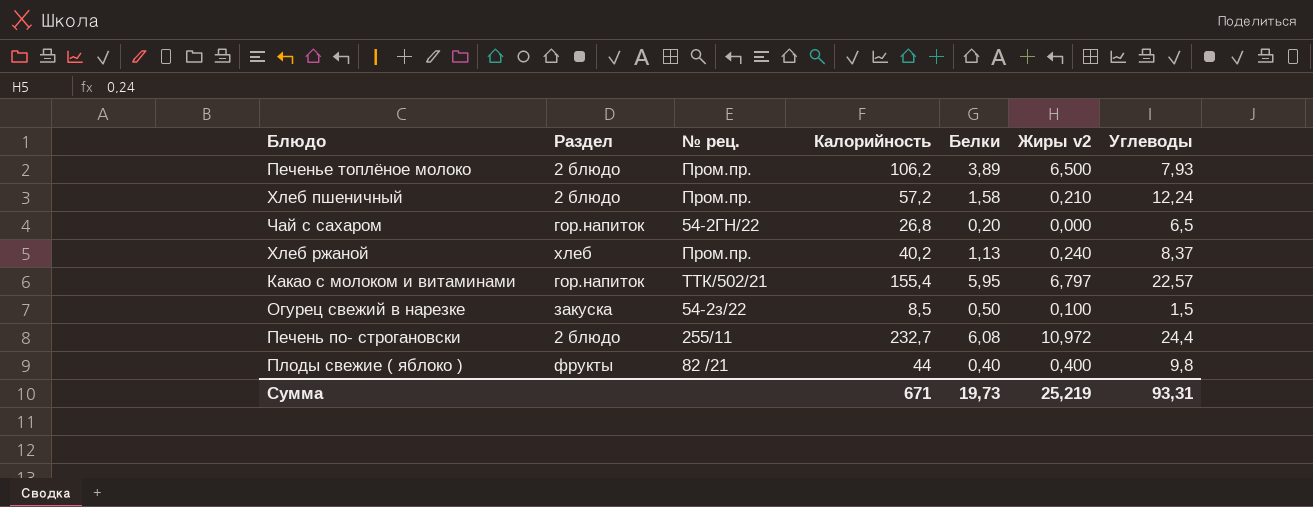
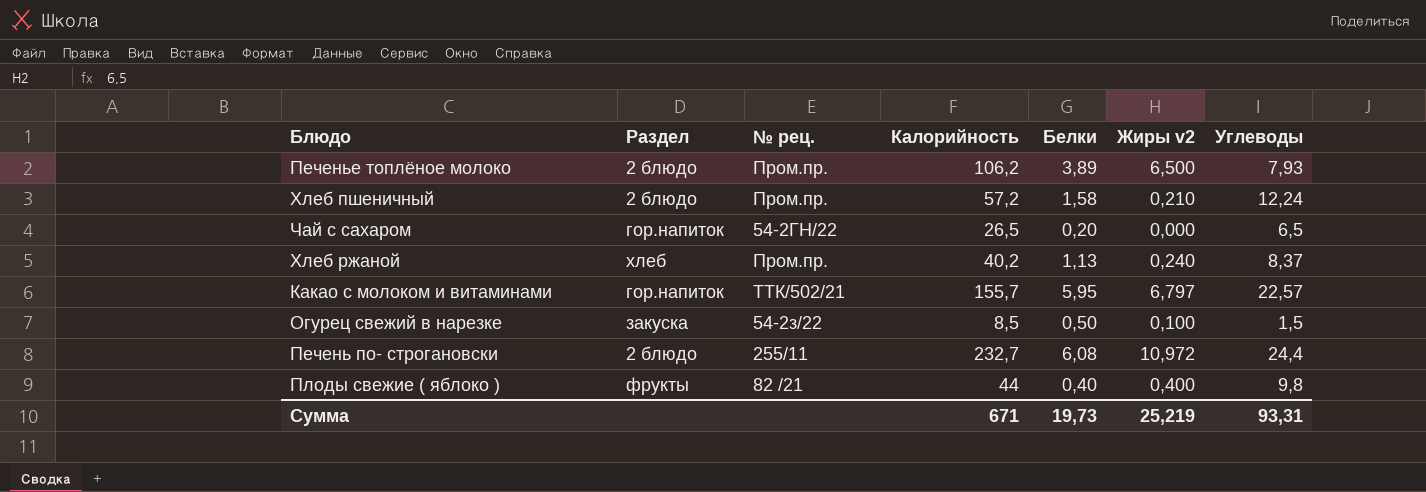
Чай с сахаром | Калорийность: 26,8 -> 26,5
Какао с молоком и витаминами | Калорийность: 155,4 -> 155,7

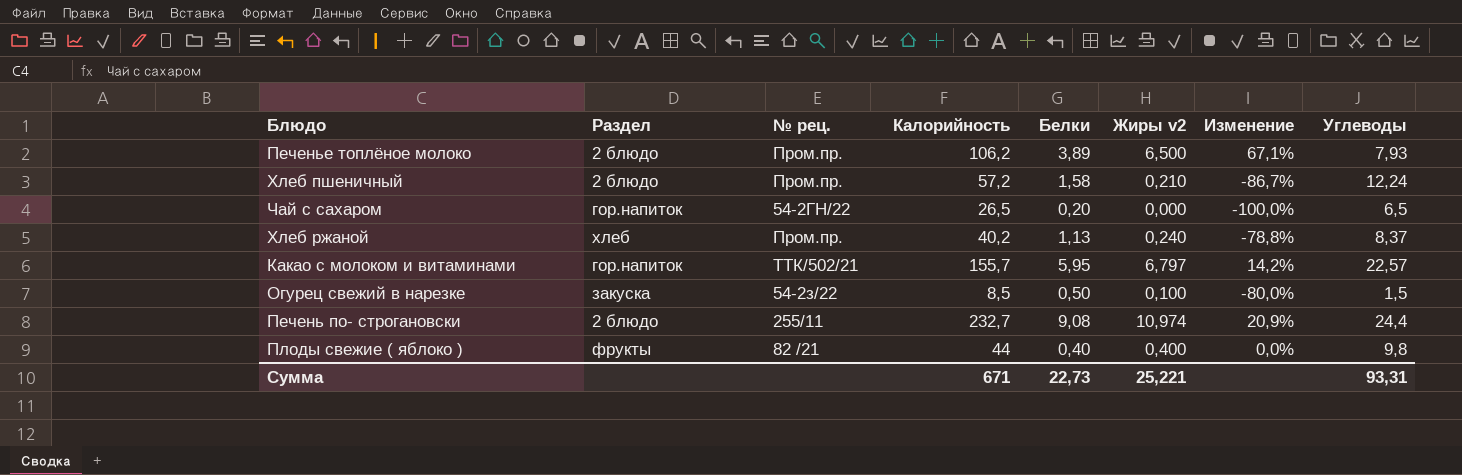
column Изменение | formula: none -> ([Жиры v2] - [Белки]) / [Белки]
Печень по- строгановски | Белки: 6,08 -> 9,08
Печень по- строгановски | Жиры v2: 10,972 -> 10,974
Сумма | Белки: 19,73 -> 22,73
Сумма | Жиры v2: 25,219 -> 25,221

